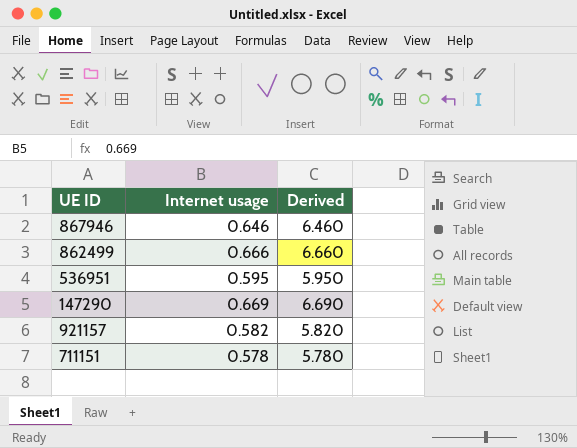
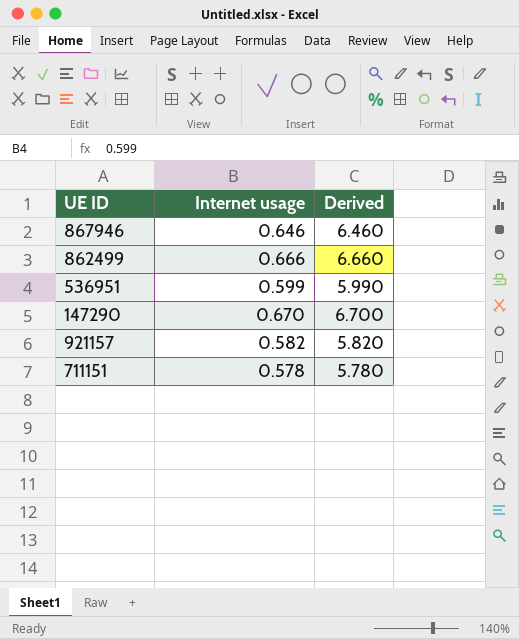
536951 | Internet usage: 0.595 -> 0.599
536951 | Derived: 5.950 -> 5.990
147290 | Internet usage: 0.669 -> 0.670
147290 | Derived: 6.690 -> 6.700

